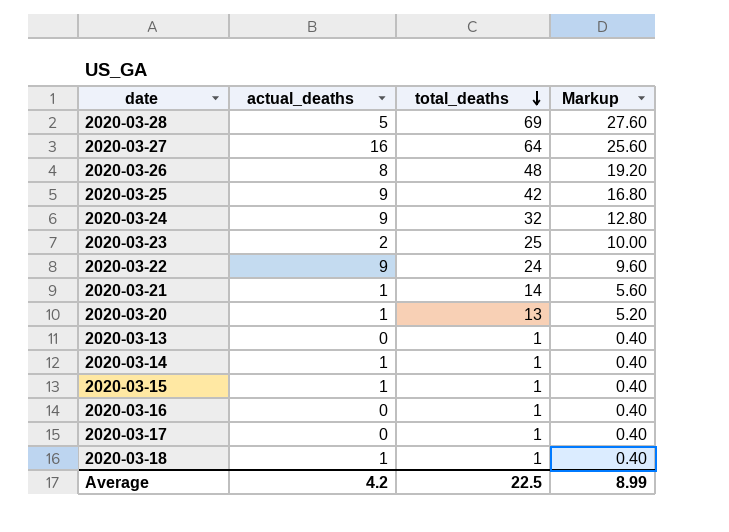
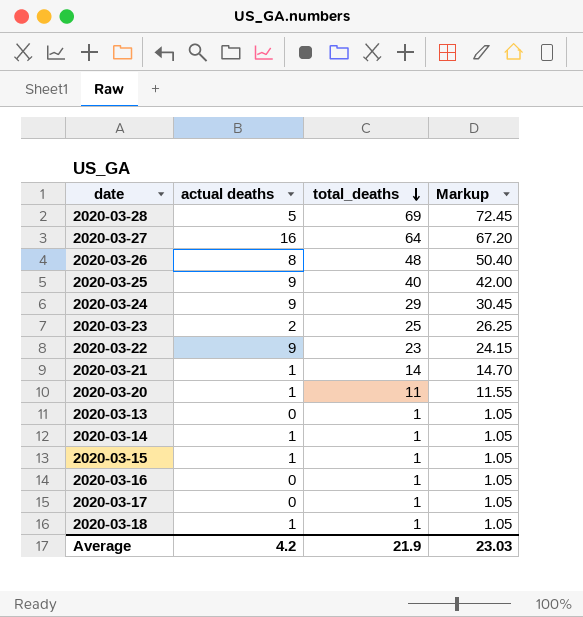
column name: actual_deaths -> actual deaths
column Markup | formula: [total_deaths] * 0.4 -> [total_deaths] * 1.05
2020-03-25 | total_deaths: 42 -> 40
2020-03-24 | total_deaths: 32 -> 29
2020-03-22 | total_deaths: 24 -> 23
2020-03-20 | total_deaths: 13 -> 11
Average | total_deaths: 22.5 -> 21.9
Average | Markup: 8.99 -> 23.03

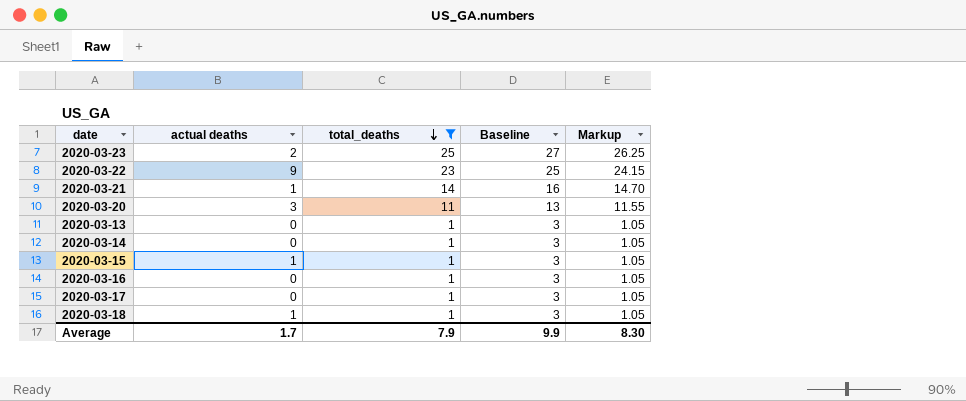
filter: none -> total_deaths <= 25
column Baseline | formula: none -> [total_deaths] + 2
2020-03-20 | actual deaths: 1 -> 3
2020-03-14 | actual deaths: 1 -> 0
Average | actual deaths: 4.2 -> 1.7
Average | total_deaths: 21.9 -> 7.9
Average | Markup: 23.03 -> 8.30

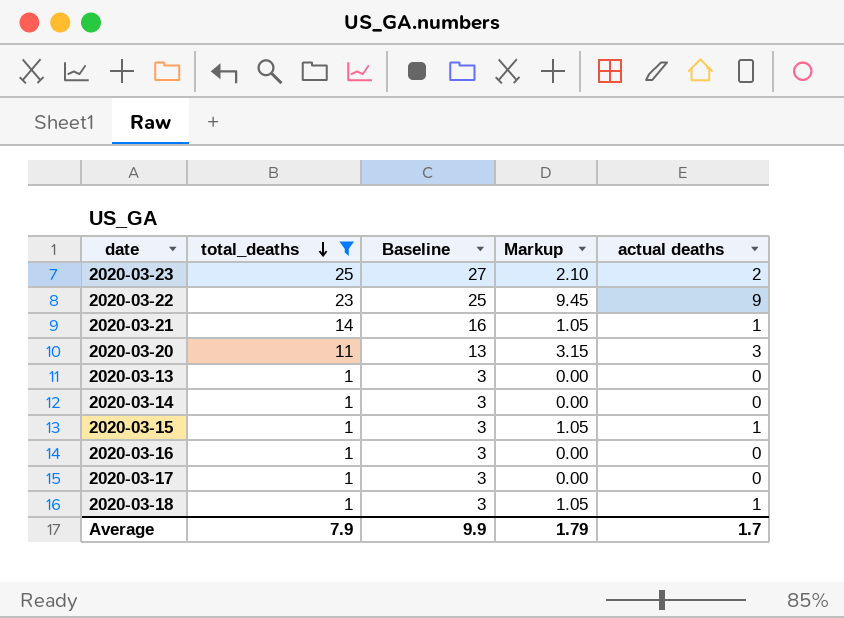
column Markup | formula: [total_deaths] * 1.05 -> [actual deaths] * 1.05
column actual deaths | position: 2 -> 5
Average | Markup: 8.30 -> 1.79

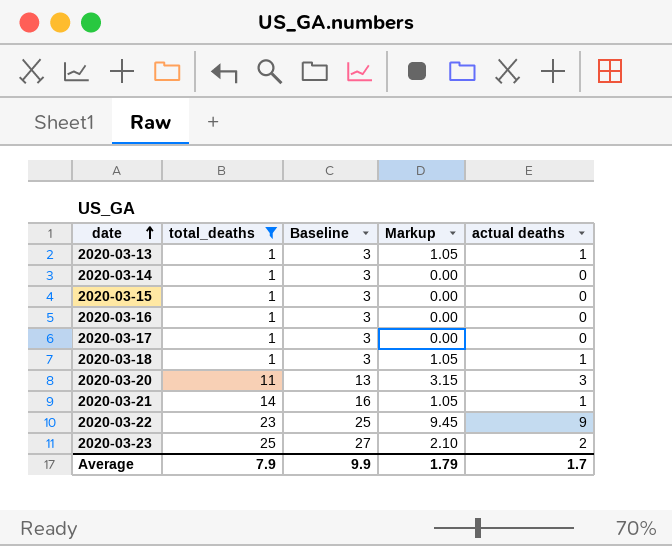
row order: total_deaths descending -> date ascending
2020-03-13 | Markup: 0.00 -> 1.05
2020-03-13 | actual deaths: 0 -> 1
2020-03-15 | Markup: 1.05 -> 0.00
2020-03-15 | actual deaths: 1 -> 0

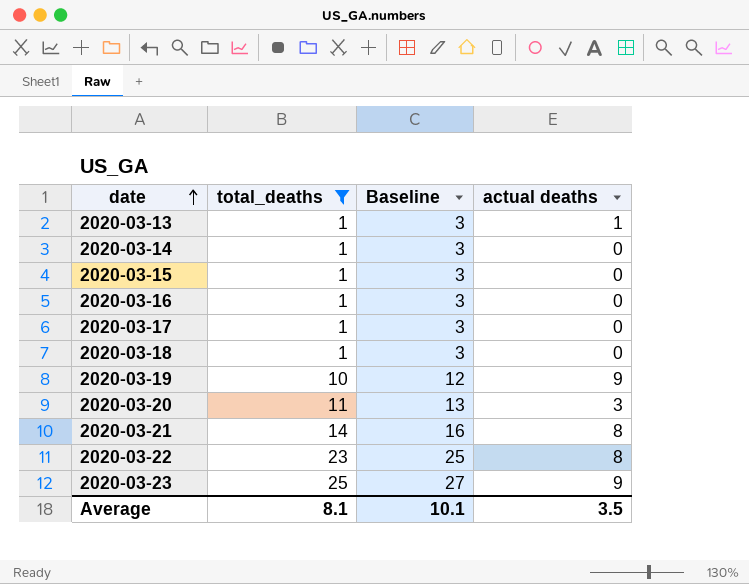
column Markup | formula: [actual deaths] * 1.05 -> none
2020-03-18 | actual deaths: 1 -> 0
row 2020-03-19: none -> 10 | 12 | 9
2020-03-21 | actual deaths: 1 -> 8
2020-03-22 | actual deaths: 9 -> 8
2020-03-23 | actual deaths: 2 -> 9
Average | total_deaths: 7.9 -> 8.1
Average | Baseline: 9.9 -> 10.1
Average | actual deaths: 1.7 -> 3.5

